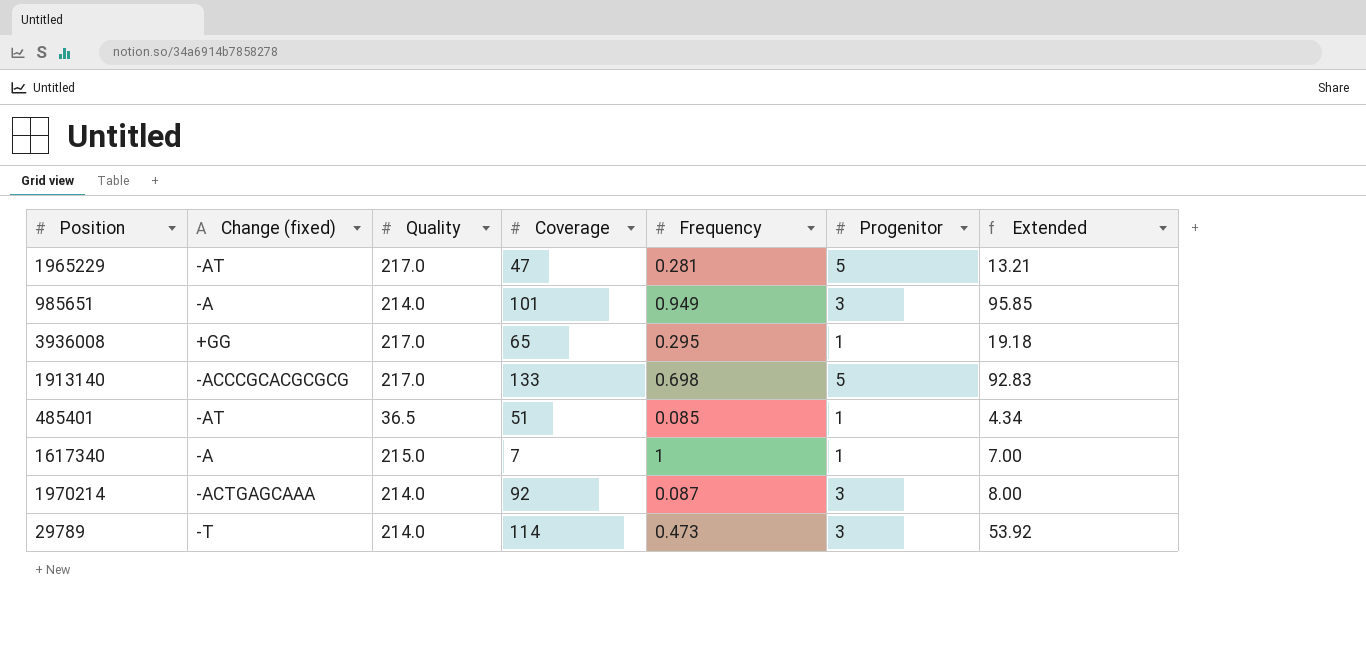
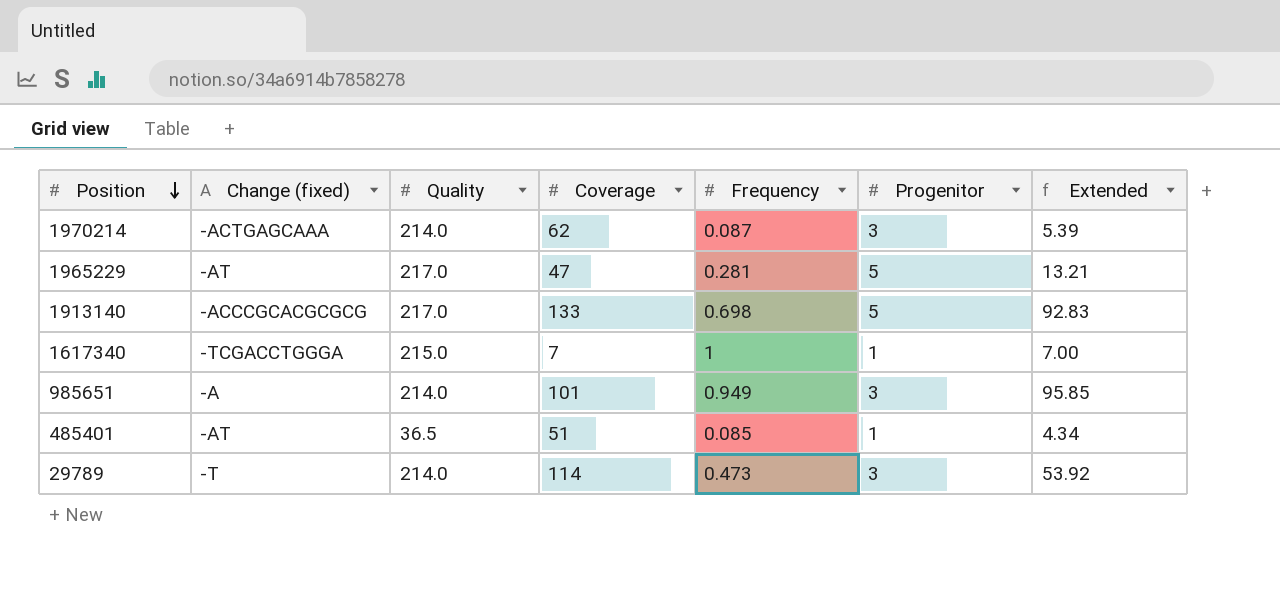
row order: none -> Position descending
row 3936008: +GG | 217.0 | 65 | 0.295 | 1 | 19.18 -> none
1970214 | Coverage: 92 -> 62
1970214 | Extended: 8.00 -> 5.39
1617340 | Change (fixed): -A -> -TCGACCTGGGA

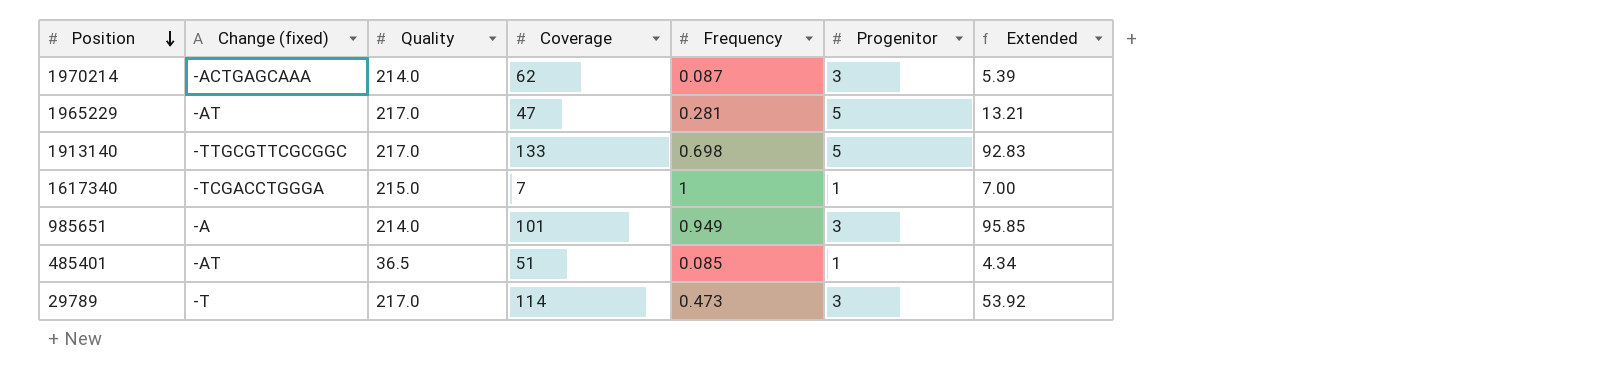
1913140 | Change (fixed): -ACCCGCACGCGCG -> -TTGCGTTCGCGGC
29789 | Quality: 214.0 -> 217.0

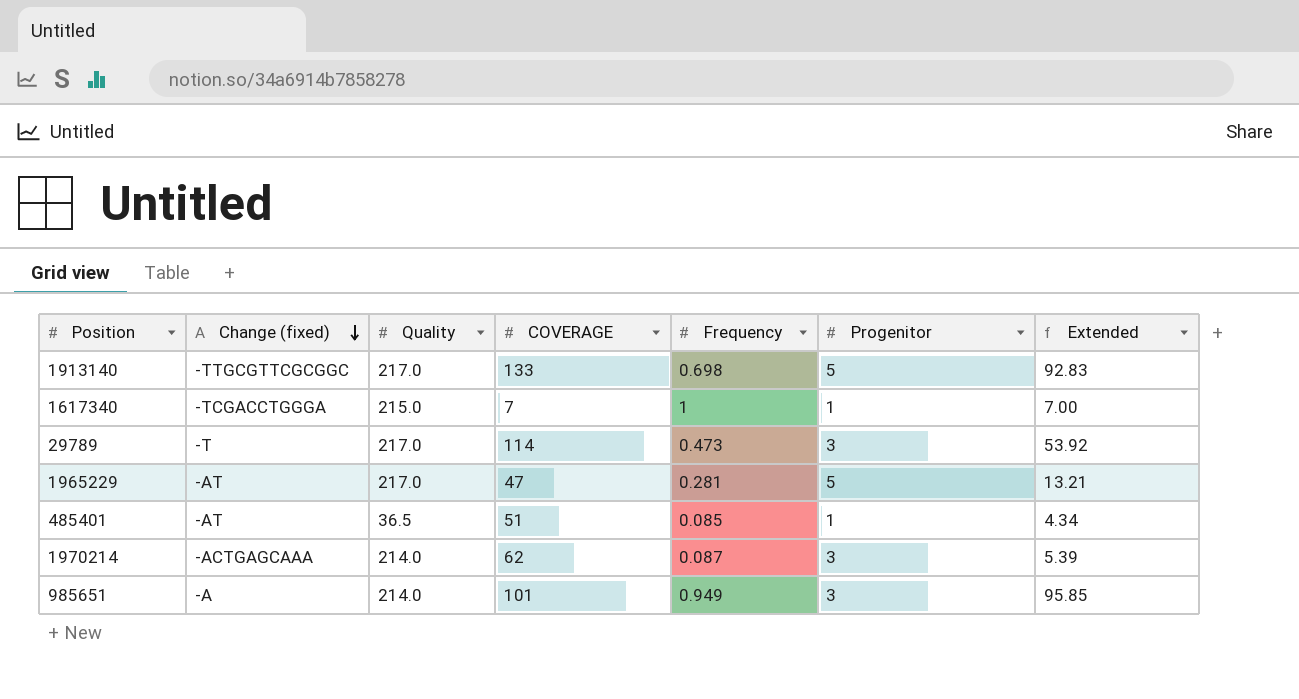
row order: Position descending -> Change (fixed) descending
column name: Coverage -> COVERAGE

